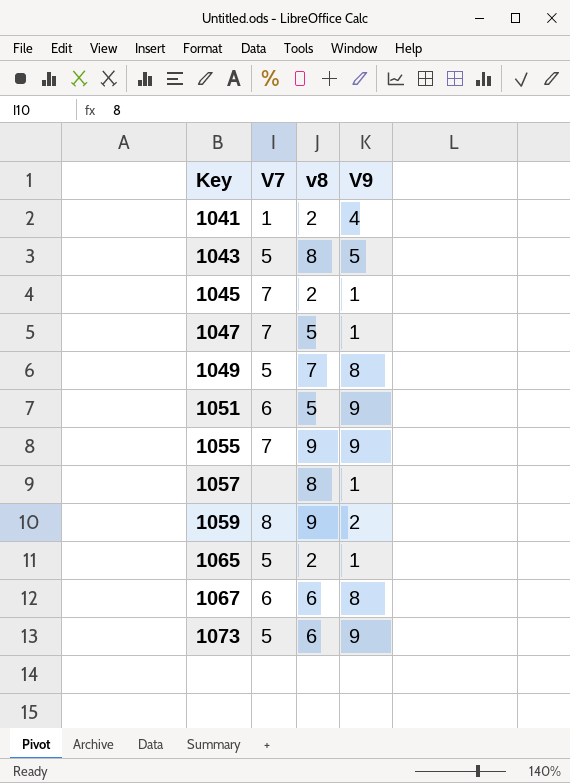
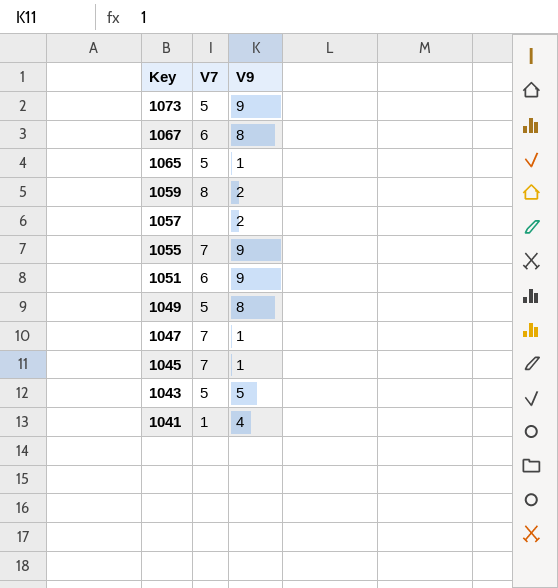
row order: Key ascending -> Key descending
column v8 | position: 3 -> none
1057 | V9: 1 -> 2

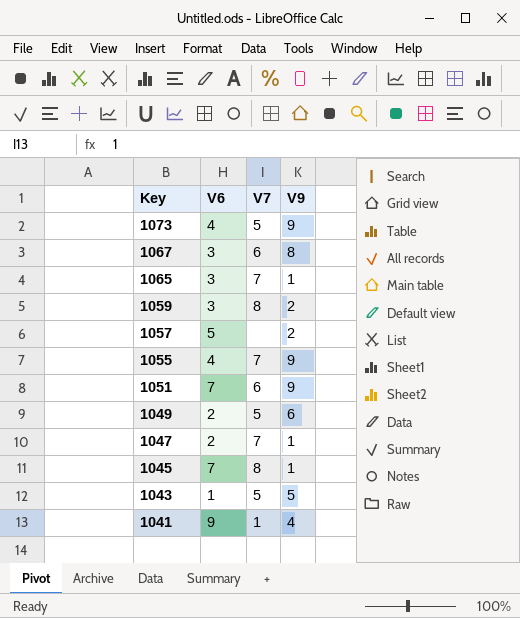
column V6 | position: none -> 2
1065 | V7: 5 -> 7
1049 | V9: 8 -> 6
1045 | V7: 7 -> 8

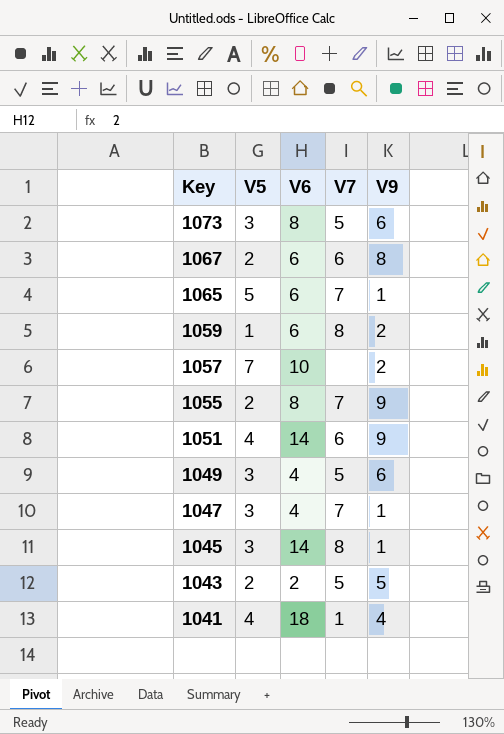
column V5 | position: none -> 2
1073 | V6: 4 -> 8
1073 | V9: 9 -> 6
1067 | V6: 3 -> 6
1065 | V6: 3 -> 6
1059 | V6: 3 -> 6
1057 | V6: 5 -> 10
1055 | V6: 4 -> 8
1051 | V6: 7 -> 14
1049 | V6: 2 -> 4
1047 | V6: 2 -> 4
1045 | V6: 7 -> 14
1043 | V6: 1 -> 2
1041 | V6: 9 -> 18

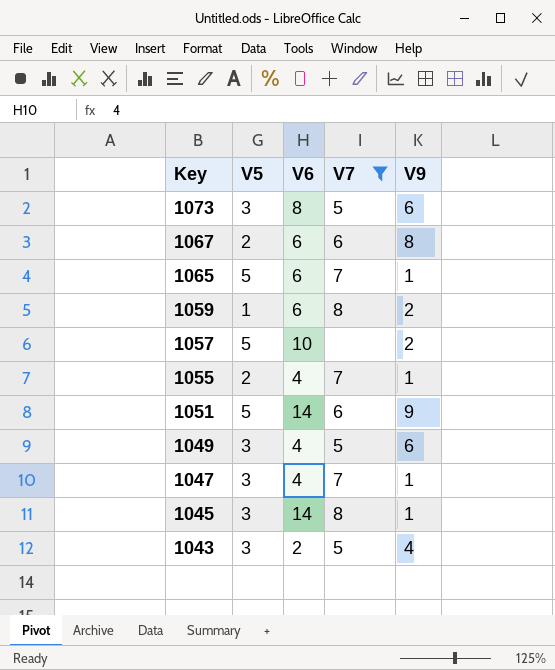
filter: none -> V7 != 1
1057 | V5: 7 -> 5
1055 | V6: 8 -> 4
1055 | V9: 9 -> 1
1051 | V5: 4 -> 5
1043 | V5: 2 -> 3
1043 | V9: 5 -> 4

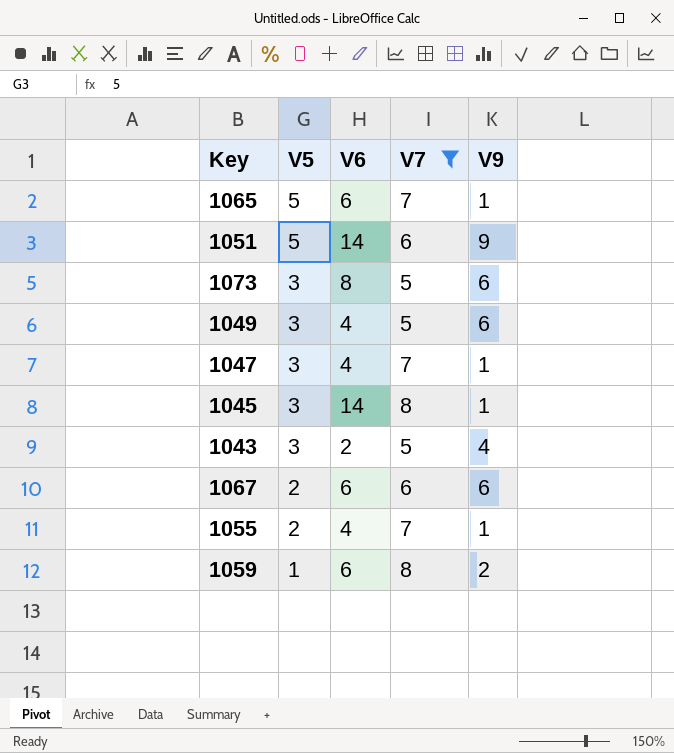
row order: Key descending -> V5 descending
row 1057: 5 | 10 | none | 2 -> none
1067 | V9: 8 -> 6

